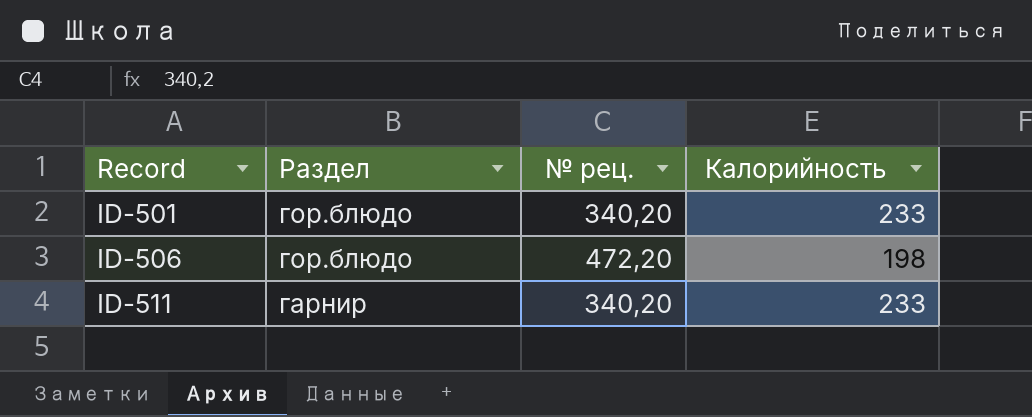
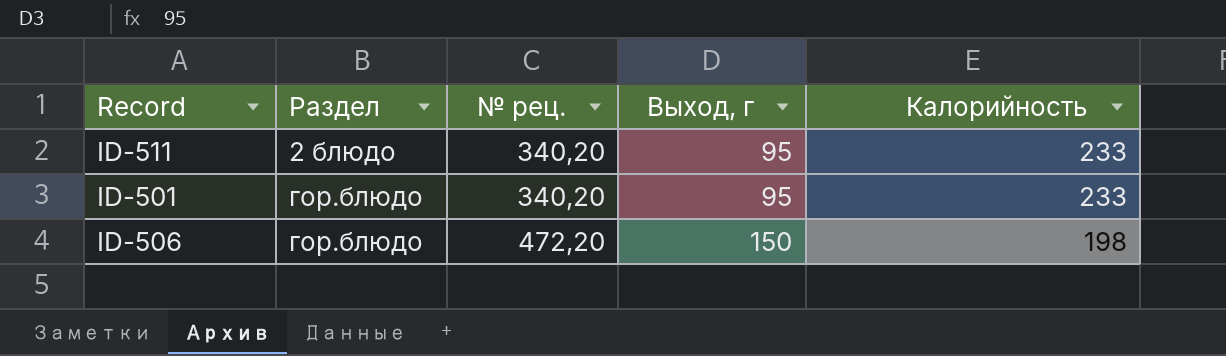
row order: Record ascending -> Раздел ascending
column Выход, г | position: none -> 4
ID-511 | Раздел: гарнир -> 2 блюдо

